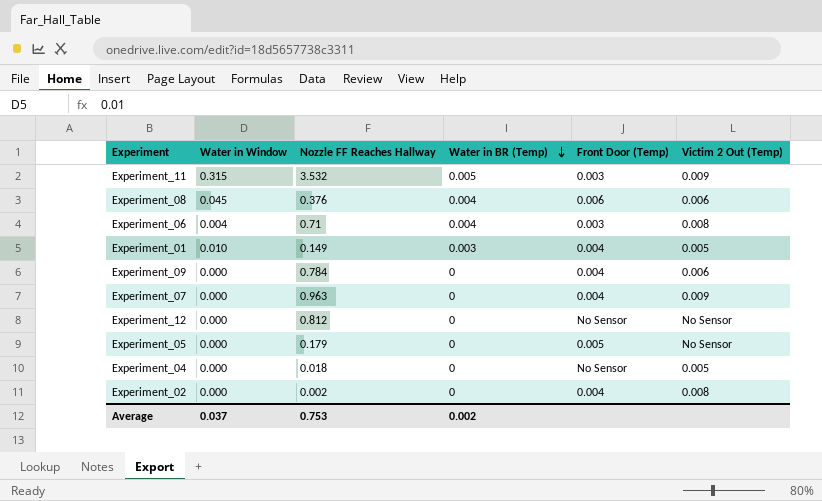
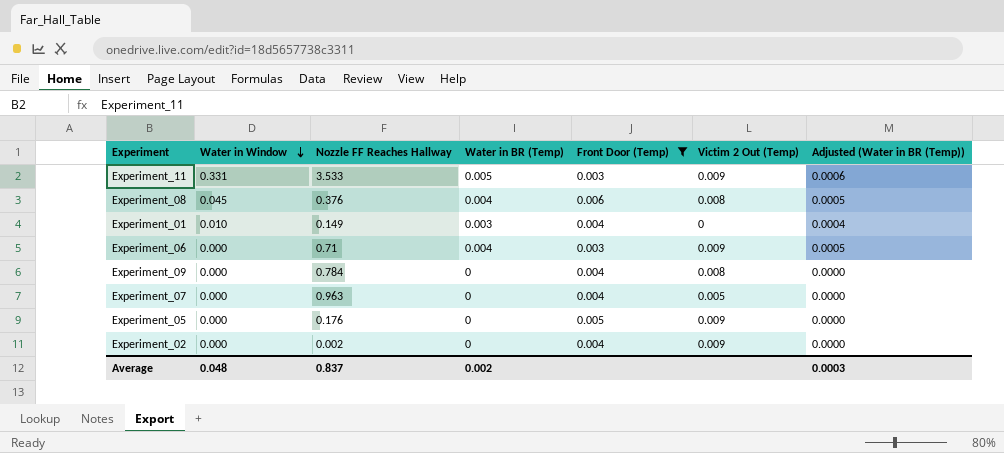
filter: none -> Front Door (Temp) != No Sensor
row order: Water in BR (Temp) descending -> Water in Window descending
column Adjusted (Water in BR (Temp)) | formula: none -> [Water in BR (Temp)] * 0.12
Experiment_11 | Water in Window: 0.315 -> 0.331
Experiment_11 | Nozzle FF Reaches Hallway: 3.532 -> 3.533
Experiment_08 | Victim 2 Out (Temp): 0.006 -> 0.008
Experiment_01 | Victim 2 Out (Temp): 0.005 -> 0
Experiment_06 | Water in Window: 0.004 -> 0.000
Experiment_06 | Victim 2 Out (Temp): 0.008 -> 0.009
Experiment_09 | Victim 2 Out (Temp): 0.006 -> 0.008
Experiment_07 | Victim 2 Out (Temp): 0.009 -> 0.005
Experiment_05 | Nozzle FF Reaches Hallway: 0.179 -> 0.176
Experiment_05 | Victim 2 Out (Temp): No Sensor -> 0.009
Experiment_02 | Victim 2 Out (Temp): 0.008 -> 0.009
Average | Water in Window: 0.037 -> 0.048
Average | Nozzle FF Reaches Hallway: 0.753 -> 0.837

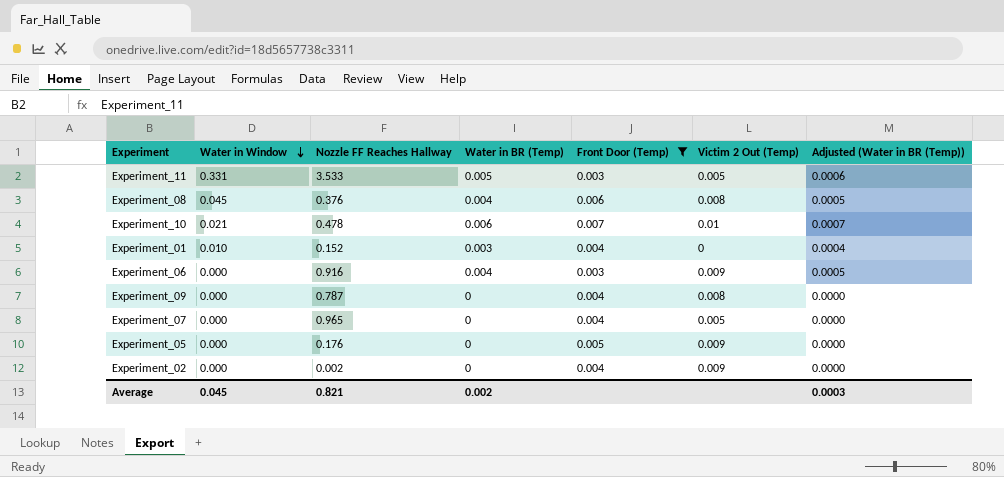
Experiment_11 | Victim 2 Out (Temp): 0.009 -> 0.005
row Experiment_10: none -> 0.021 | 0.478 | 0.006 | 0.007 | 0.01 | 0.0007
Experiment_01 | Nozzle FF Reaches Hallway: 0.149 -> 0.152
Experiment_06 | Nozzle FF Reaches Hallway: 0.71 -> 0.916
Experiment_09 | Nozzle FF Reaches Hallway: 0.784 -> 0.787
Experiment_07 | Nozzle FF Reaches Hallway: 0.963 -> 0.965
Average | Water in Window: 0.048 -> 0.045
Average | Nozzle FF Reaches Hallway: 0.837 -> 0.821

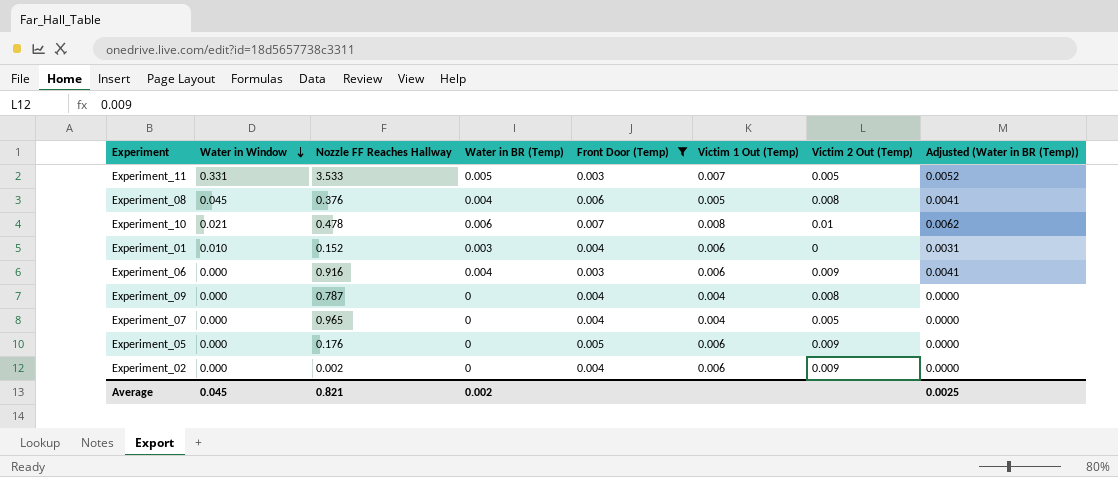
column Victim 1 Out (Temp) | position: none -> 6
column Adjusted (Water in BR (Temp)) | formula: [Water in BR (Temp)] * 0.12 -> [Water in BR (Temp)] * 1.03
Average | Adjusted (Water in BR (Temp)): 0.0003 -> 0.0025

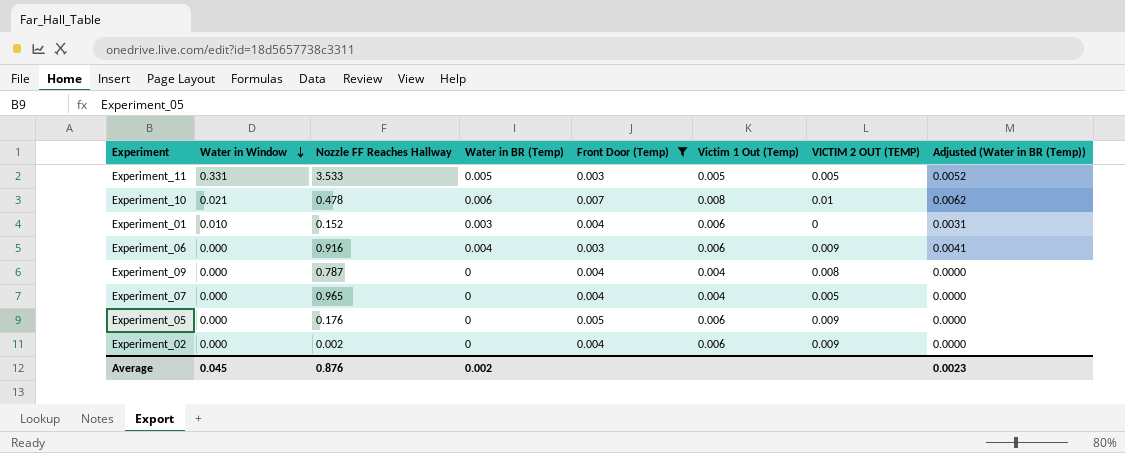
column name: Victim 2 Out (Temp) -> VICTIM 2 OUT (TEMP)
row Experiment_08: 0.045 | 0.376 | 0.004 | 0.006 | 0.005 | 0.008 | 0.0041 -> none
Experiment_11 | Victim 1 Out (Temp): 0.007 -> 0.005
Average | Nozzle FF Reaches Hallway: 0.821 -> 0.876
Average | Adjusted (Water in BR (Temp)): 0.0025 -> 0.0023

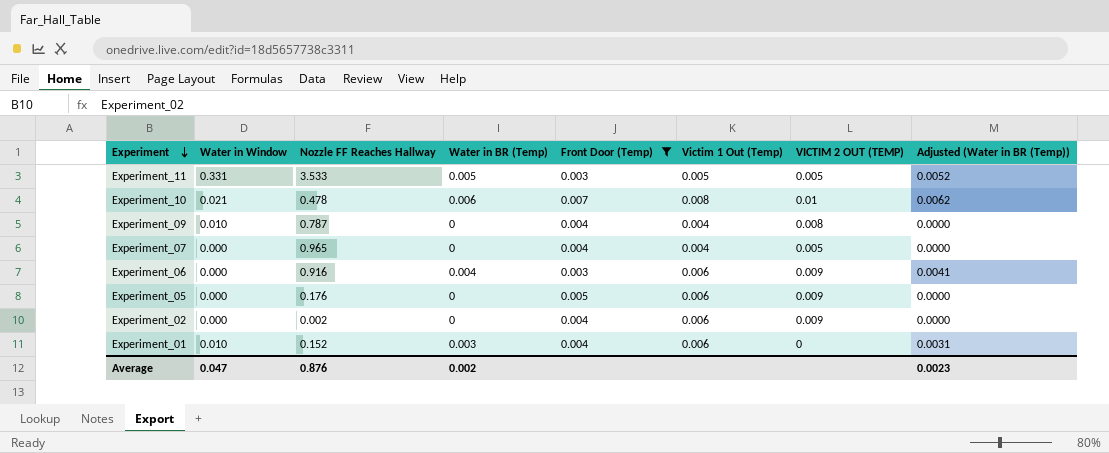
row order: Water in Window descending -> Experiment descending
Experiment_09 | Water in Window: 0.000 -> 0.010
Average | Water in Window: 0.045 -> 0.047

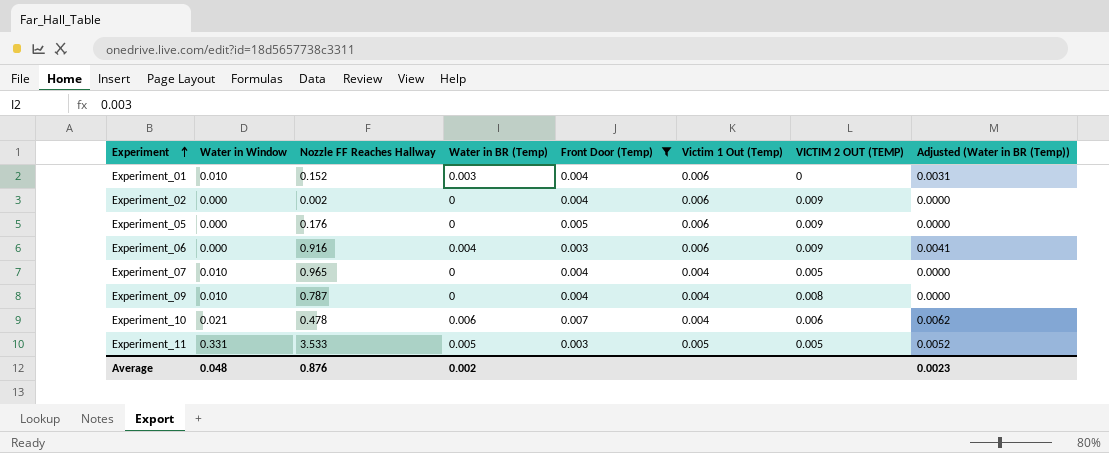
row order: Experiment descending -> Experiment ascending
Experiment_07 | Water in Window: 0.000 -> 0.010
Experiment_10 | Victim 1 Out (Temp): 0.008 -> 0.004
Experiment_10 | VICTIM 2 OUT (TEMP): 0.01 -> 0.006
Average | Water in Window: 0.047 -> 0.048

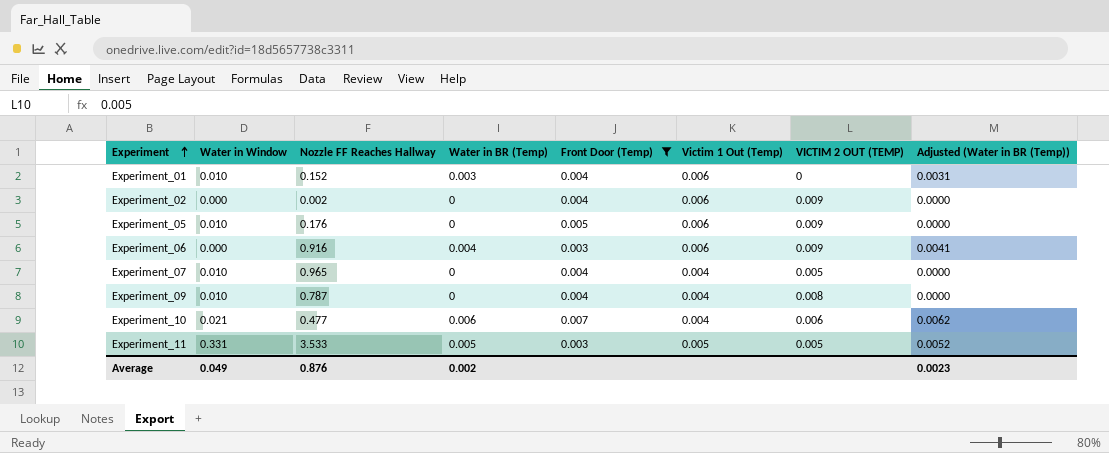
Experiment_05 | Water in Window: 0.000 -> 0.010
Experiment_10 | Nozzle FF Reaches Hallway: 0.478 -> 0.477
Average | Water in Window: 0.048 -> 0.049

